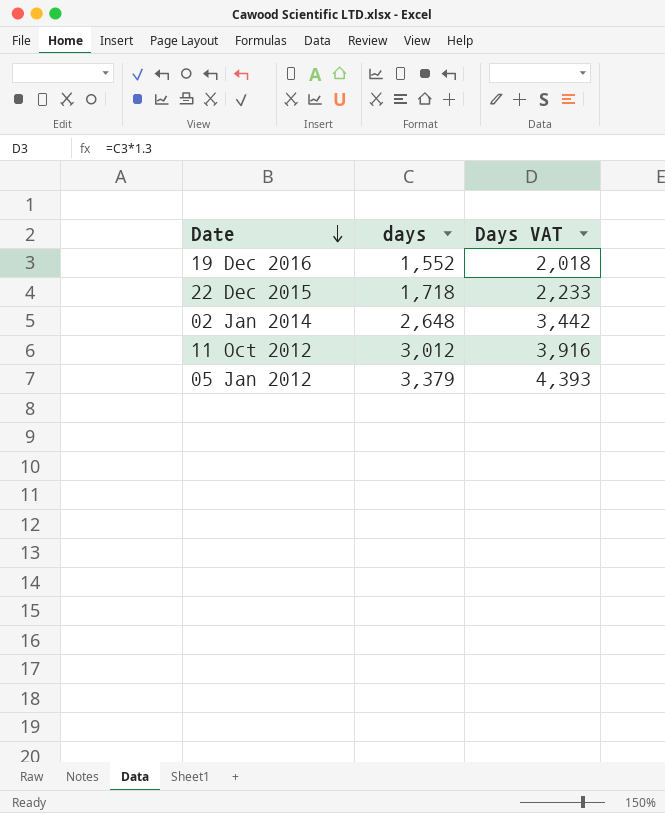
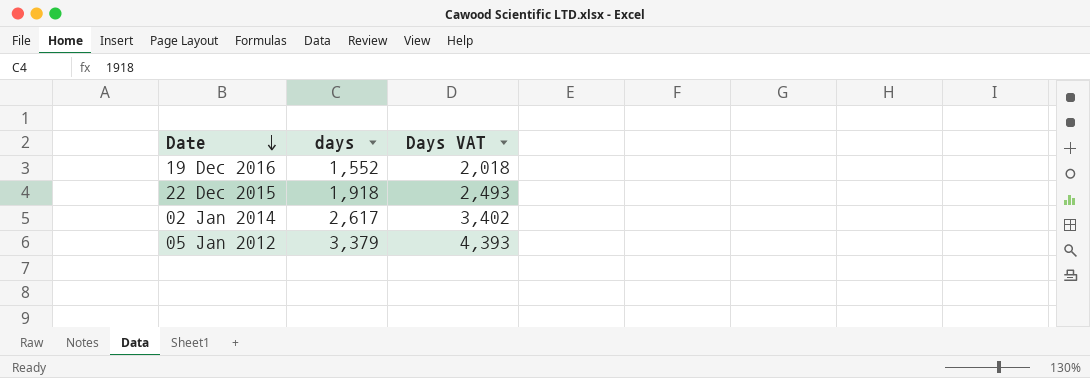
row 11 Oct 2012: 3,012 | 3,916 -> none
22 Dec 2015 | days: 1,718 -> 1,918
22 Dec 2015 | Days VAT: 2,233 -> 2,493
02 Jan 2014 | days: 2,648 -> 2,617
02 Jan 2014 | Days VAT: 3,442 -> 3,402

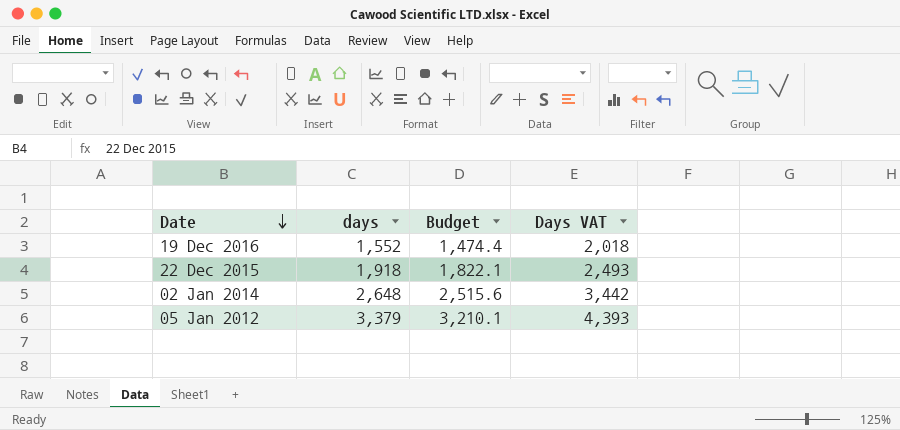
column Budget | formula: none -> [days] * 0.95
02 Jan 2014 | days: 2,617 -> 2,648
02 Jan 2014 | Days VAT: 3,402 -> 3,442

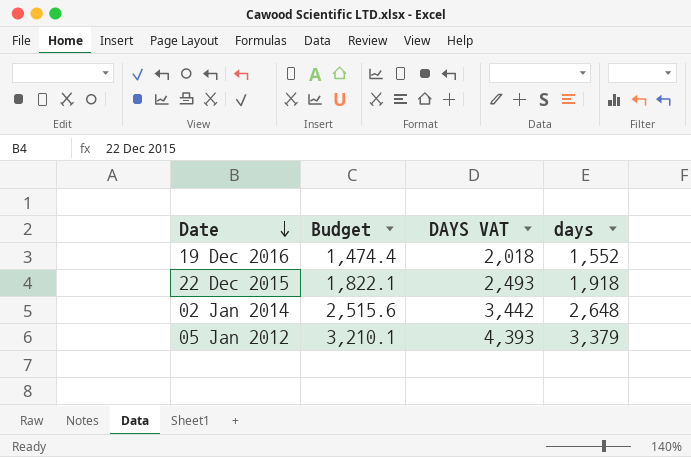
column name: Days VAT -> DAYS VAT
column days | position: 2 -> 4

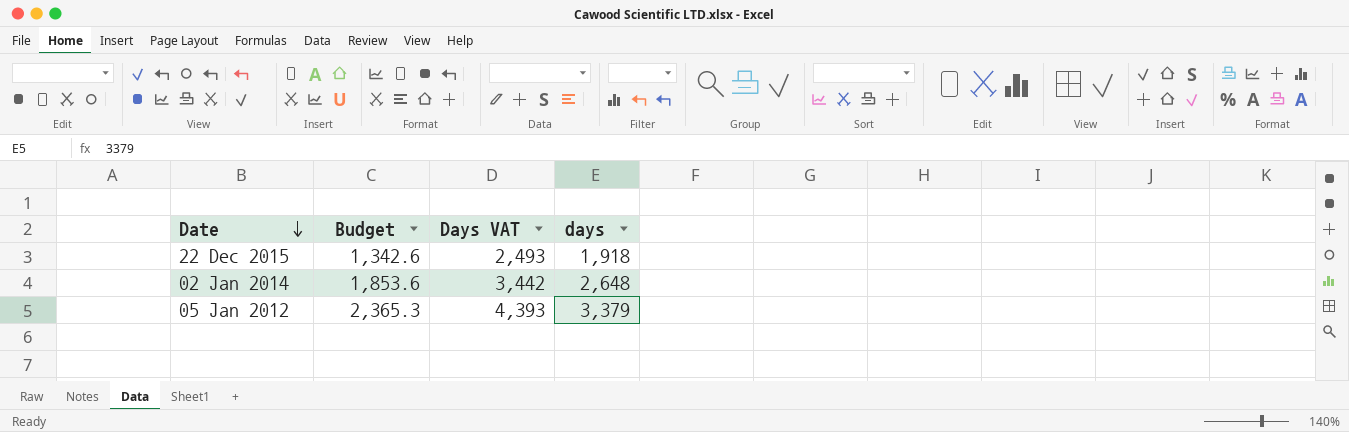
column Budget | formula: [days] * 0.95 -> [days] * 0.7
column name: DAYS VAT -> Days VAT
row 19 Dec 2016: 1,474.4 | 2,018 | 1,552 -> none

